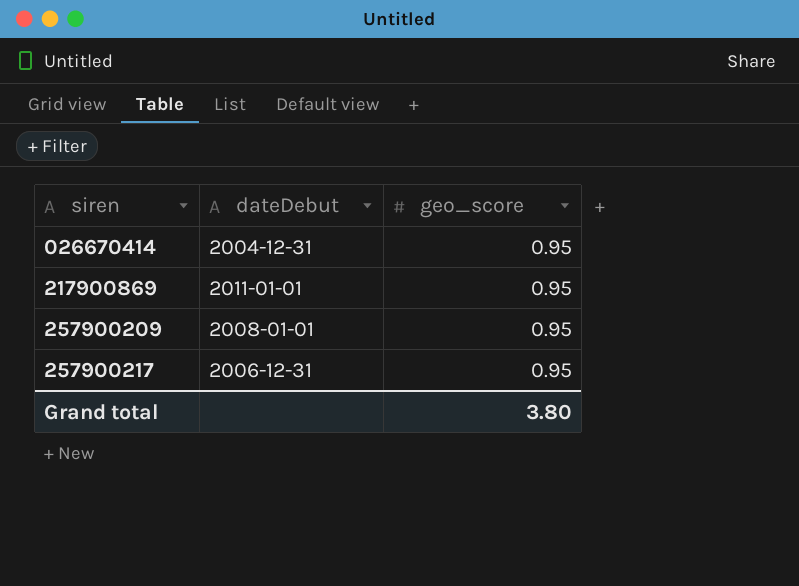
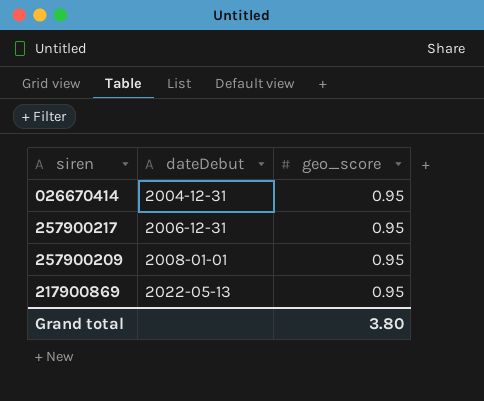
row order: siren ascending -> dateDebut ascending
217900869 | dateDebut: 2011-01-01 -> 2022-05-13

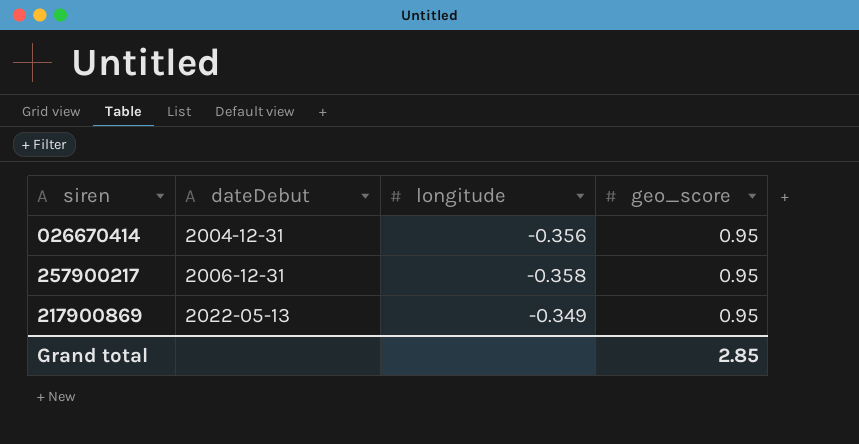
column longitude | position: none -> 3
row 257900209: 2008-01-01 | 0.95 -> none
Grand total | geo_score: 3.80 -> 2.85

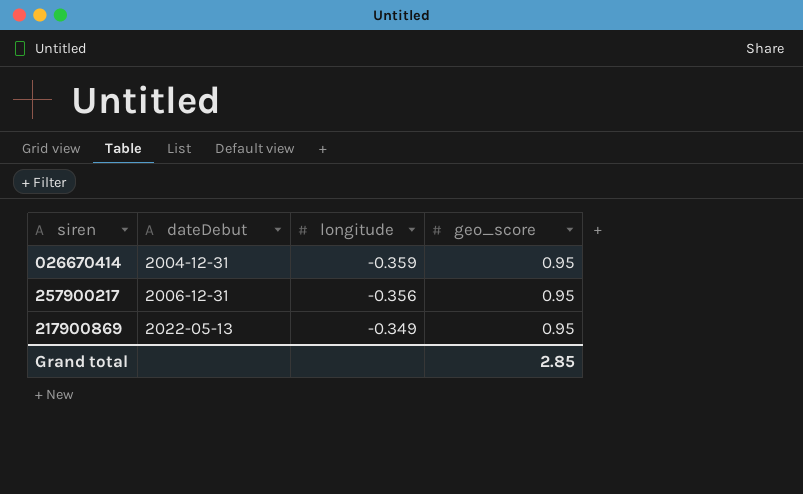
026670414 | longitude: -0.356 -> -0.359
257900217 | longitude: -0.358 -> -0.356

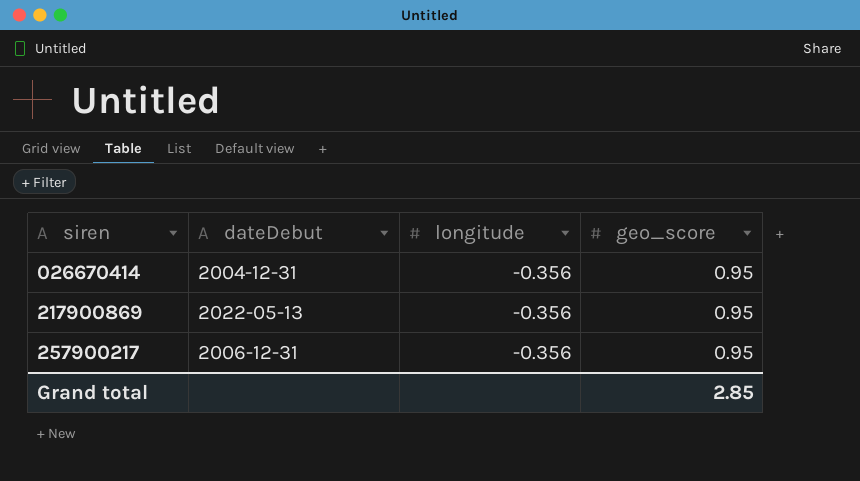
row order: dateDebut ascending -> siren ascending
026670414 | longitude: -0.359 -> -0.356
217900869 | longitude: -0.349 -> -0.356

